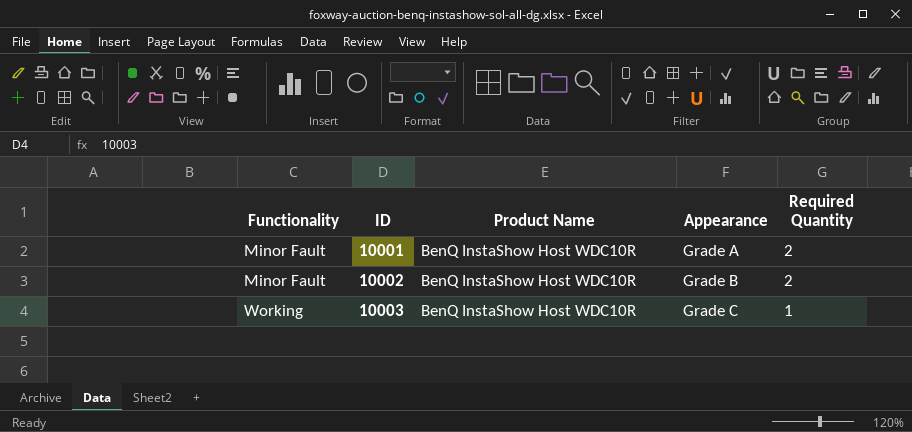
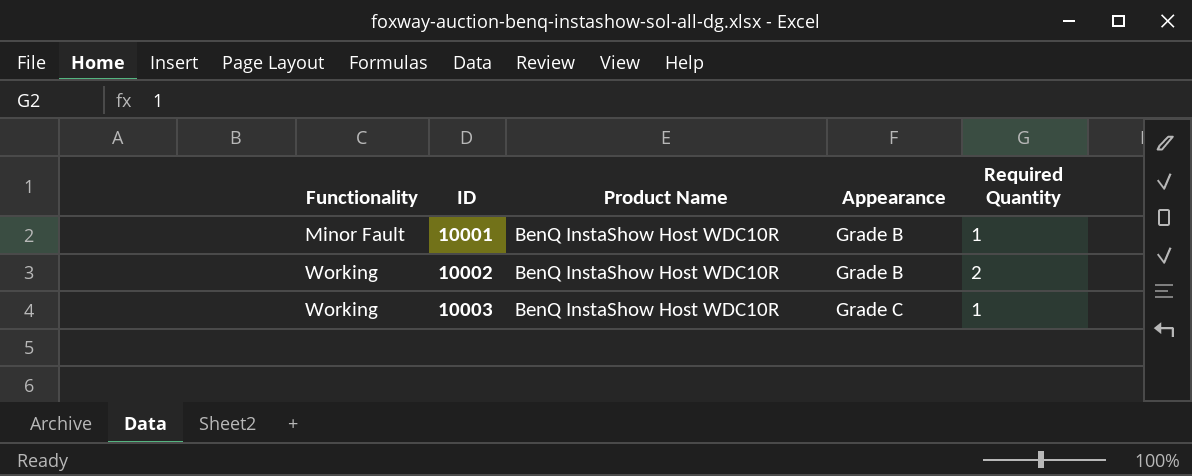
10001 | Appearance: Grade A -> Grade B
10001 | Required Quantity: 2 -> 1
10002 | Functionality: Minor Fault -> Working

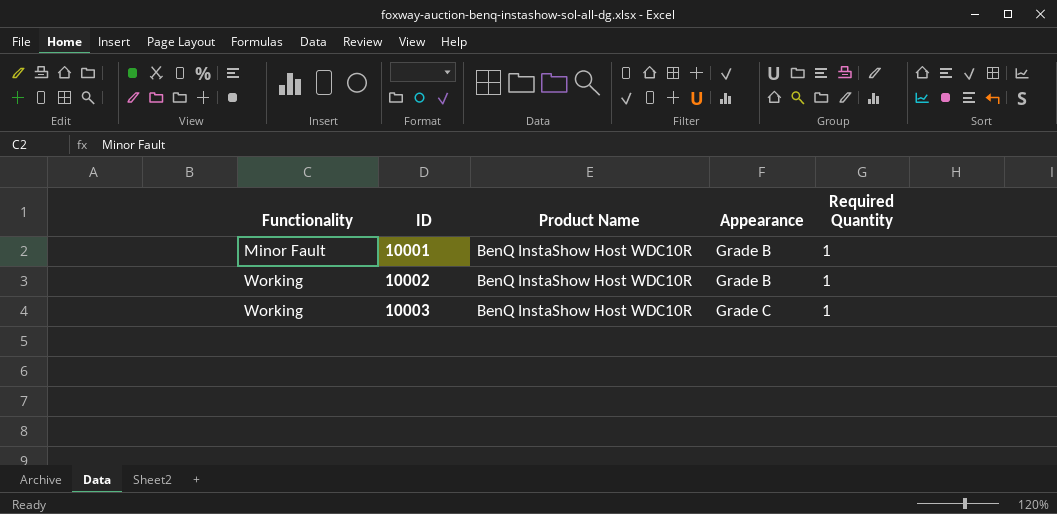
10002 | Required Quantity: 2 -> 1

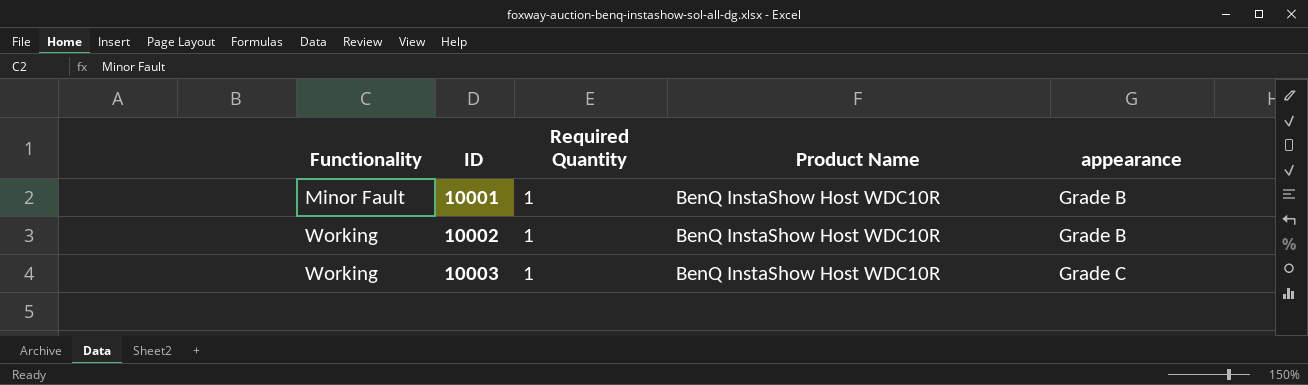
column Required Quantity | position: 5 -> 3
column name: Appearance -> appearance

